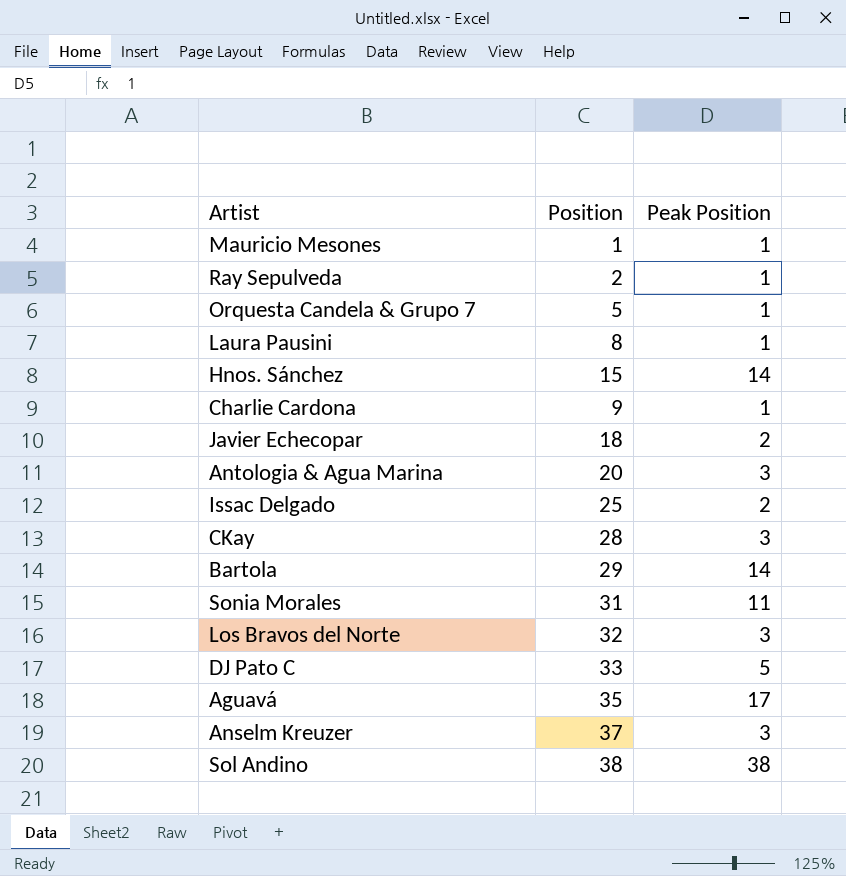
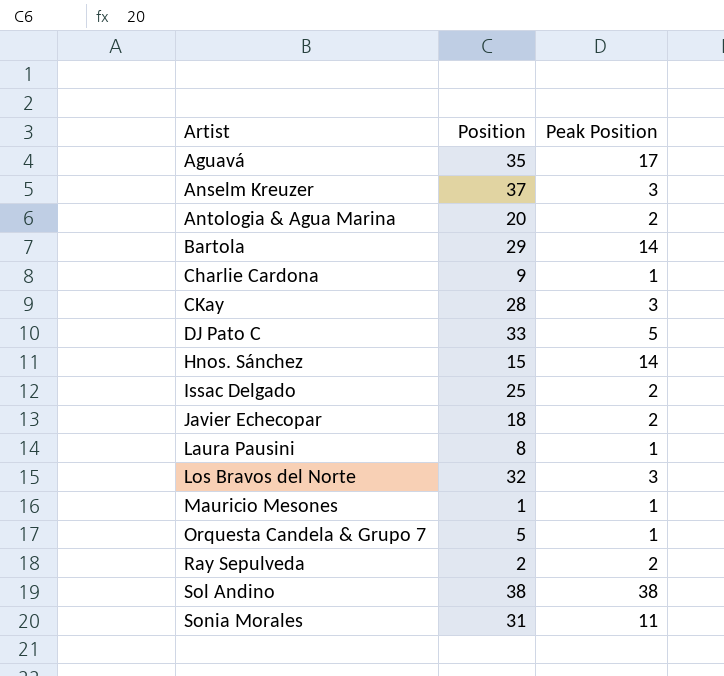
row order: none -> Artist ascending
Antologia & Agua Marina | Peak Position: 3 -> 2
Ray Sepulveda | Peak Position: 1 -> 2

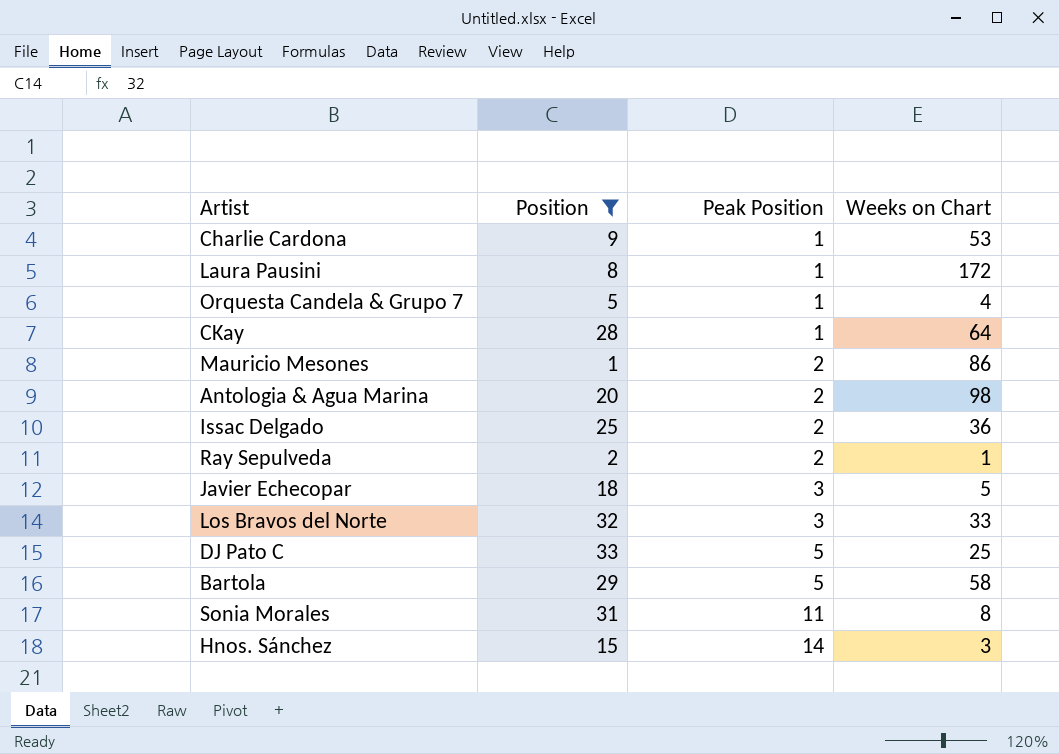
filter: none -> Position <= 33
row order: Artist ascending -> Peak Position ascending
column Weeks on Chart | position: none -> 4
CKay | Peak Position: 3 -> 1
Mauricio Mesones | Peak Position: 1 -> 2
Javier Echecopar | Peak Position: 2 -> 3
Bartola | Peak Position: 14 -> 5

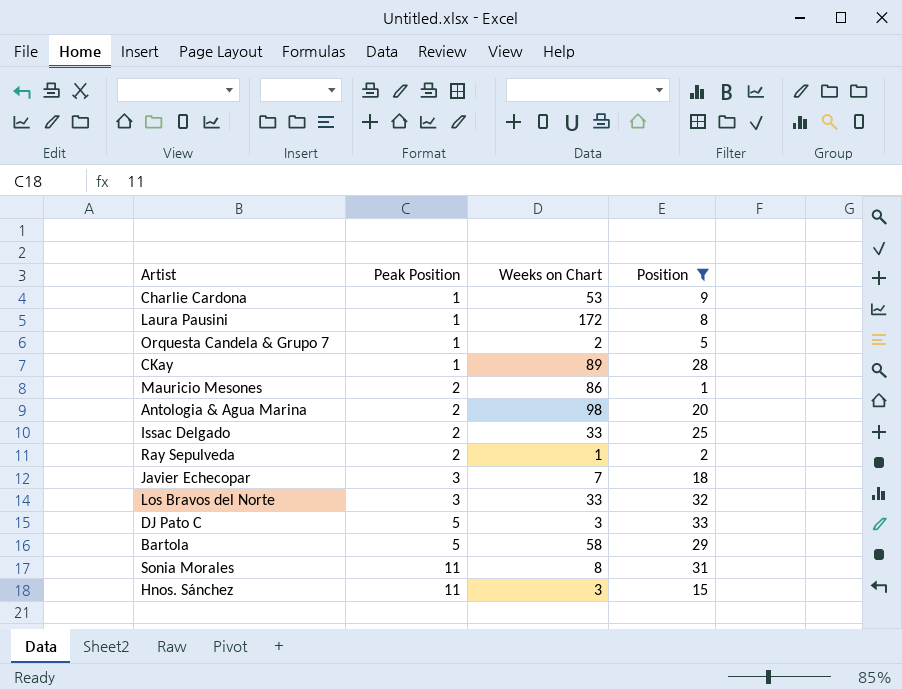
column Position | position: 2 -> 4
Orquesta Candela & Grupo 7 | Weeks on Chart: 4 -> 2
CKay | Weeks on Chart: 64 -> 89
Issac Delgado | Weeks on Chart: 36 -> 33
Javier Echecopar | Weeks on Chart: 5 -> 7
DJ Pato C | Weeks on Chart: 25 -> 3
Hnos. Sánchez | Peak Position: 14 -> 11

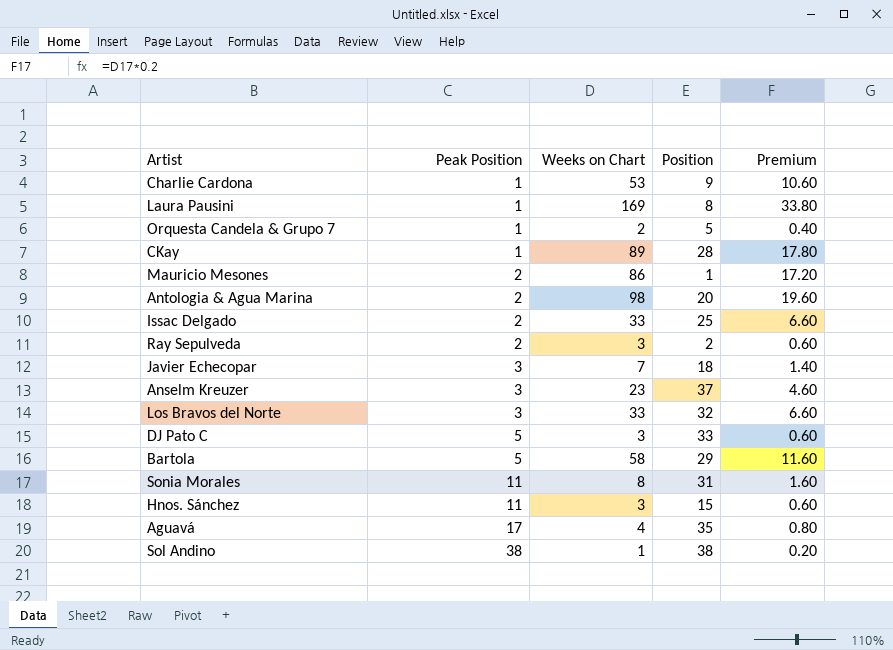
filter: Position <= 33 -> none
column Premium | formula: none -> [Weeks on Chart] * 0.2
Laura Pausini | Weeks on Chart: 172 -> 169
Ray Sepulveda | Weeks on Chart: 1 -> 3

